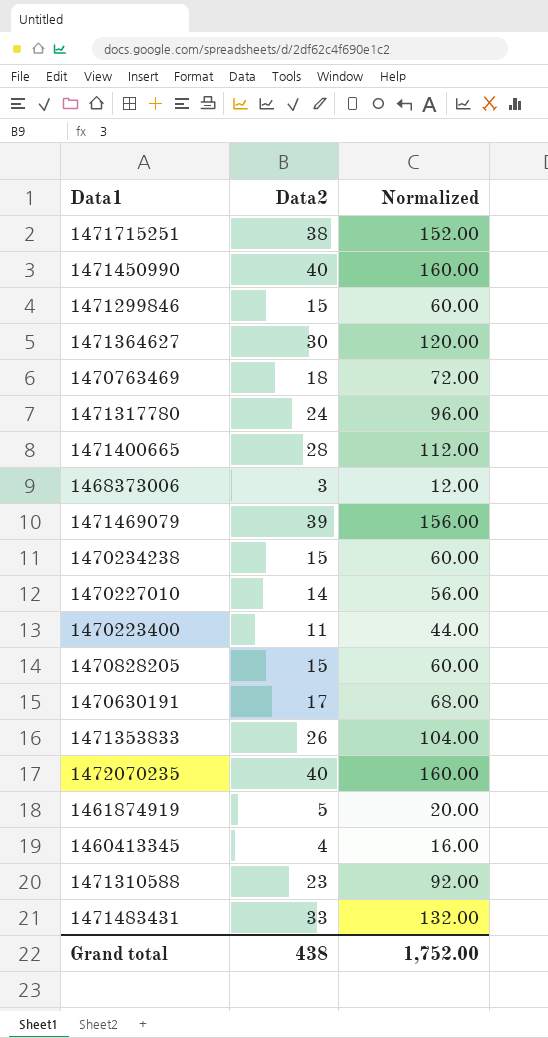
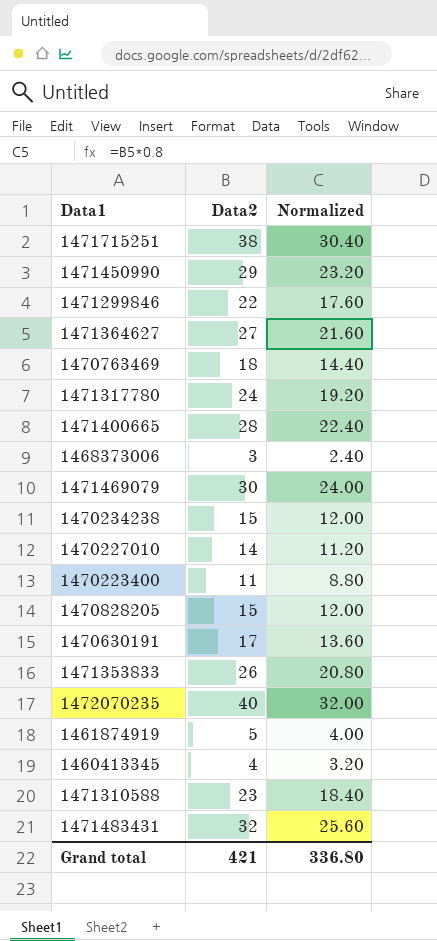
column Normalized | formula: [Data2] * 4 -> [Data2] * 0.8
1471450990 | Data2: 40 -> 29
1471299846 | Data2: 15 -> 22
1471364627 | Data2: 30 -> 27
1471469079 | Data2: 39 -> 30
1471483431 | Data2: 33 -> 32
Grand total | Data2: 438 -> 421
Grand total | Normalized: 1,752.00 -> 336.80

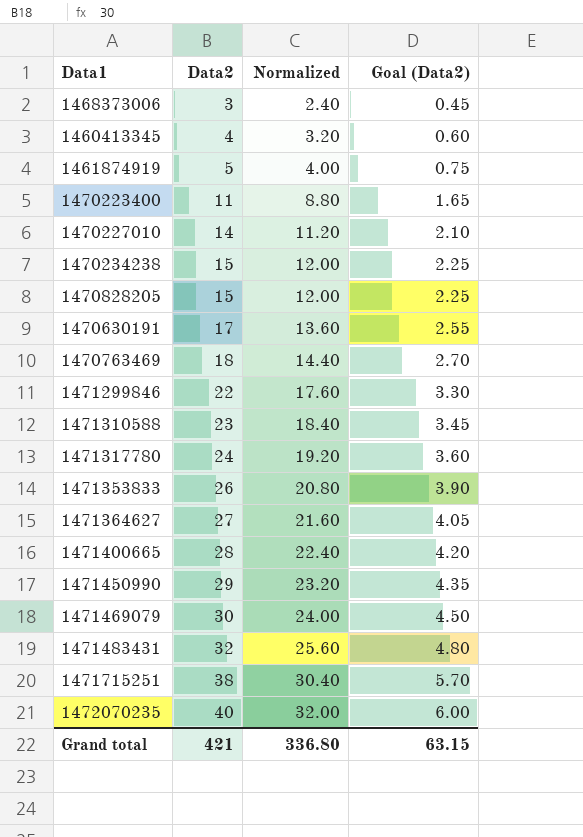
row order: none -> Data2 ascending
column Goal (Data2) | formula: none -> [Data2] * 0.15

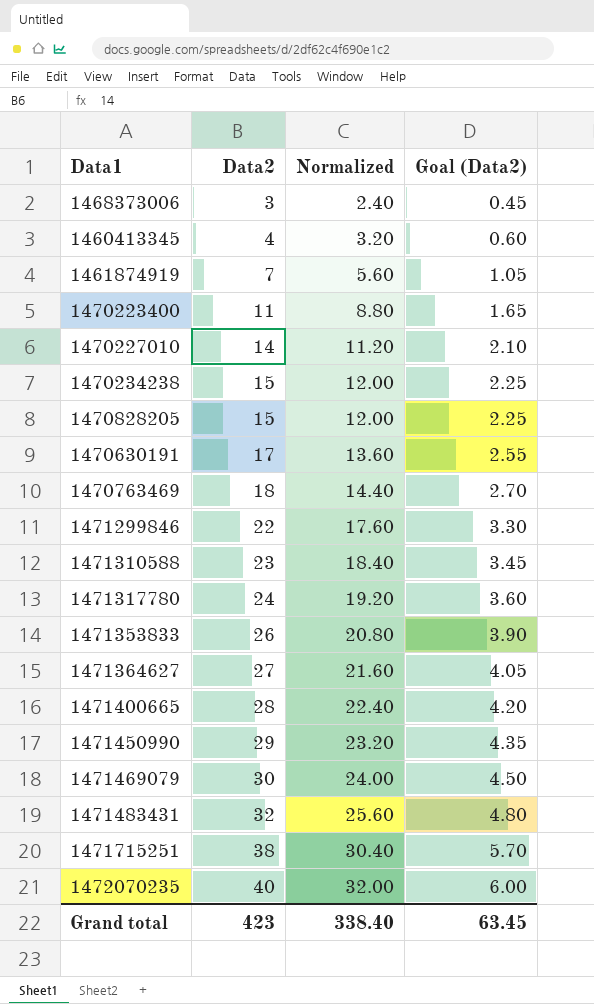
1461874919 | Data2: 5 -> 7
1461874919 | Normalized: 4.00 -> 5.60
1461874919 | Goal (Data2): 0.75 -> 1.05
Grand total | Data2: 421 -> 423
Grand total | Normalized: 336.80 -> 338.40
Grand total | Goal (Data2): 63.15 -> 63.45

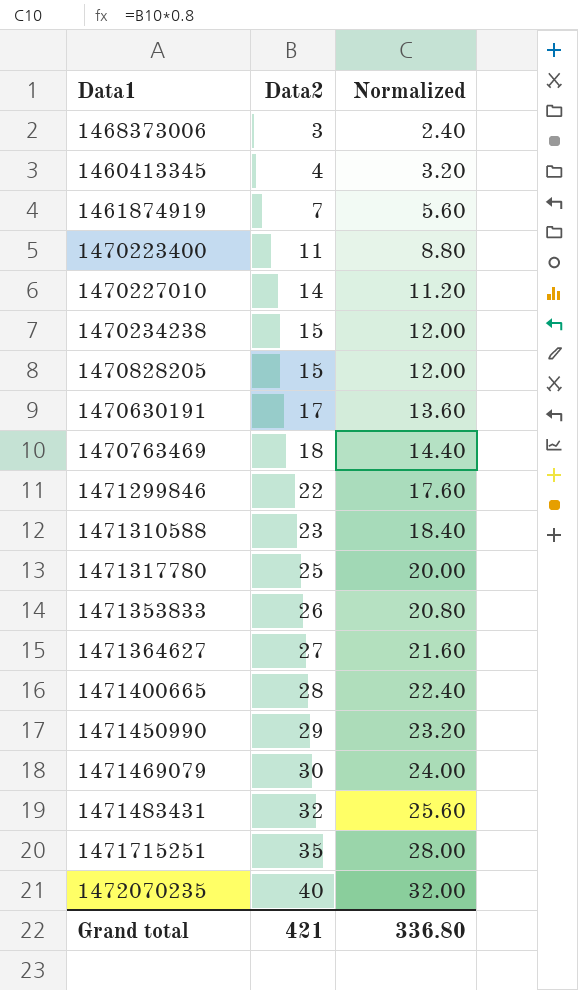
column Goal (Data2) | formula: [Data2] * 0.15 -> none
1471317780 | Data2: 24 -> 25
1471317780 | Normalized: 19.20 -> 20.00
1471715251 | Data2: 38 -> 35
1471715251 | Normalized: 30.40 -> 28.00
Grand total | Data2: 423 -> 421
Grand total | Normalized: 338.40 -> 336.80

